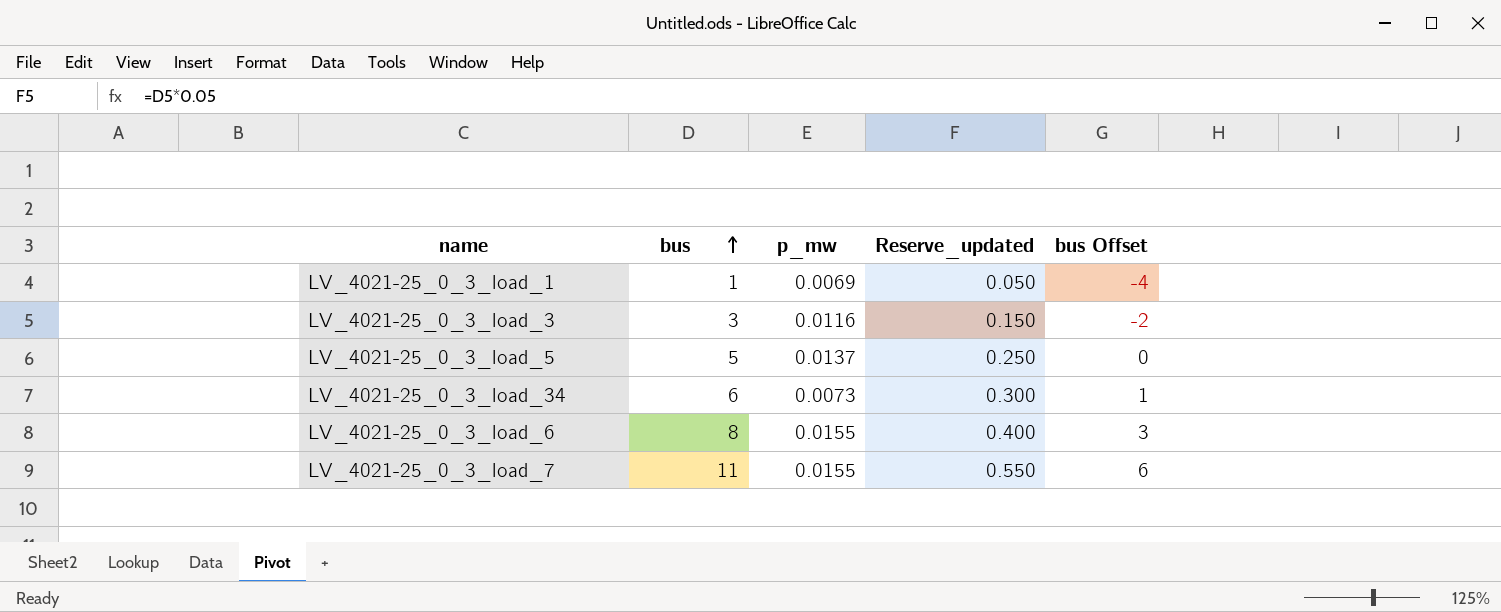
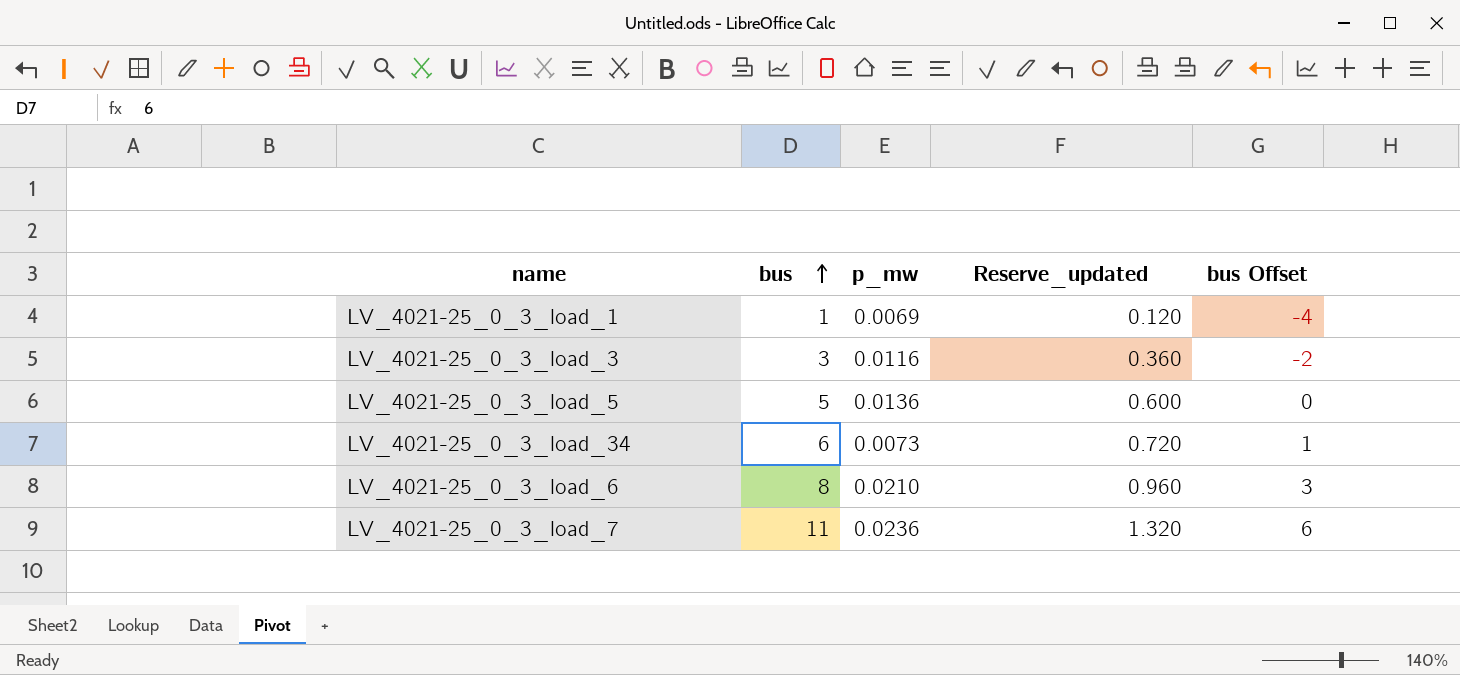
column Reserve_updated | formula: [bus] * 0.05 -> [bus] * 0.12
LV_4021-25_0_3_load_5 | p_mw: 0.0137 -> 0.0136
LV_4021-25_0_3_load_6 | p_mw: 0.0155 -> 0.0210
LV_4021-25_0_3_load_7 | p_mw: 0.0155 -> 0.0236

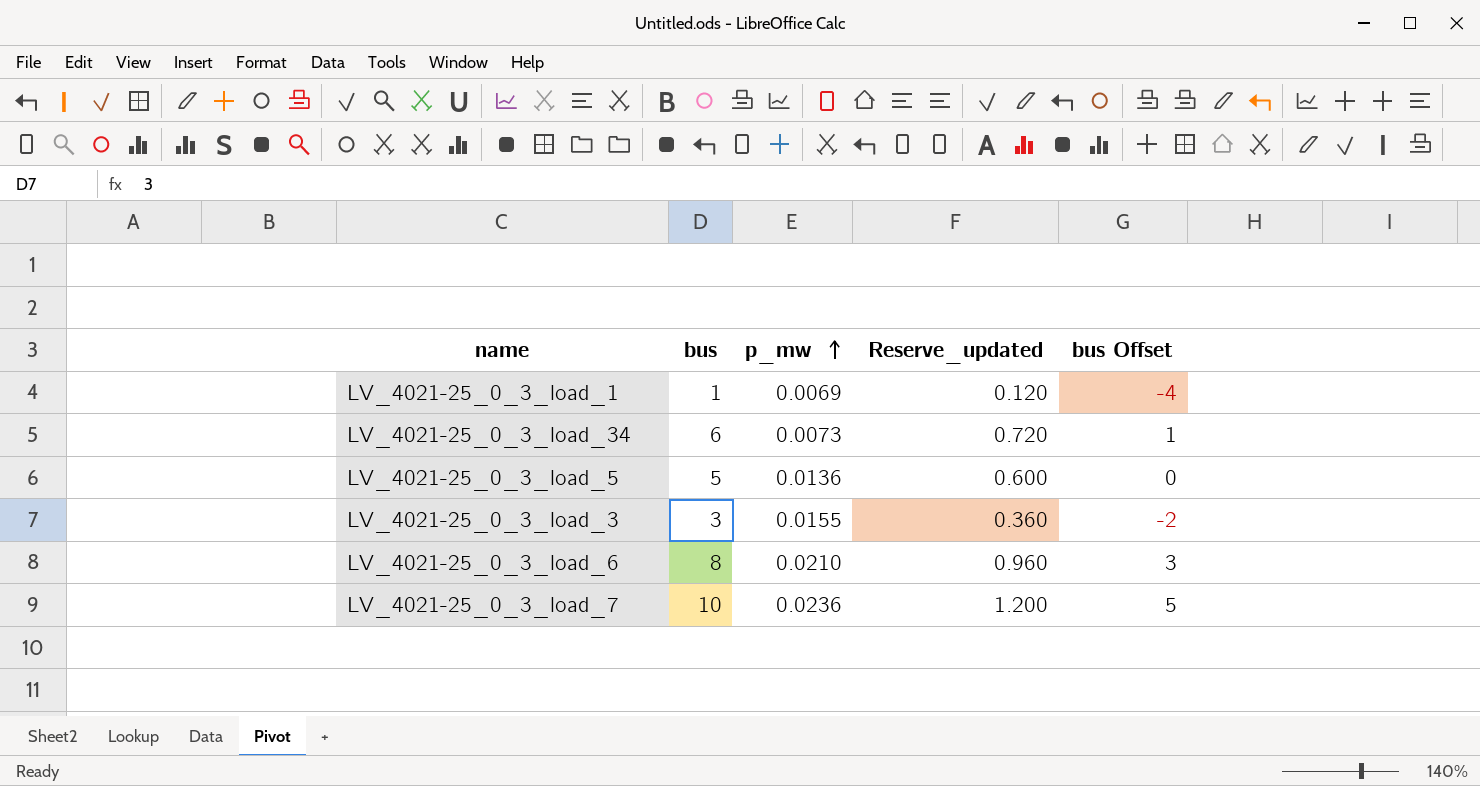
row order: bus ascending -> p_mw ascending
LV_4021-25_0_3_load_3 | p_mw: 0.0116 -> 0.0155
LV_4021-25_0_3_load_7 | bus: 11 -> 10
LV_4021-25_0_3_load_7 | Reserve_updated: 1.320 -> 1.200
LV_4021-25_0_3_load_7 | bus Offset: 6 -> 5

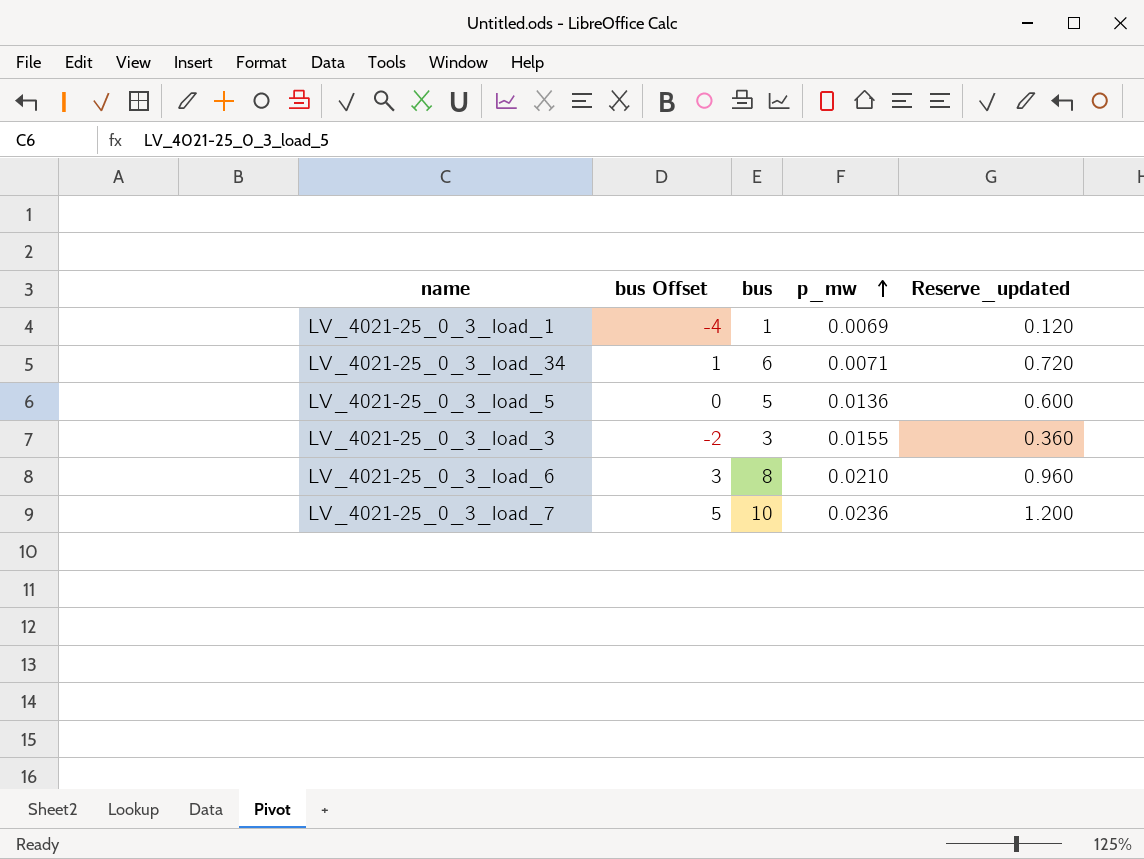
column bus Offset | position: 5 -> 2
LV_4021-25_0_3_load_34 | p_mw: 0.0073 -> 0.0071

